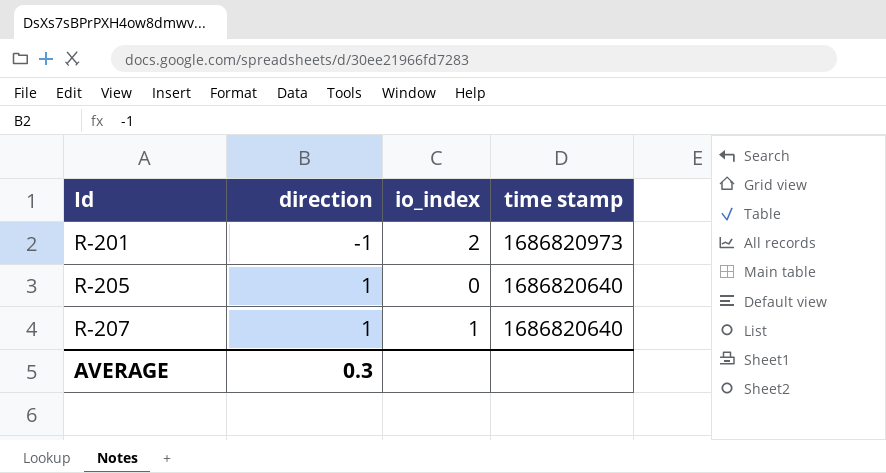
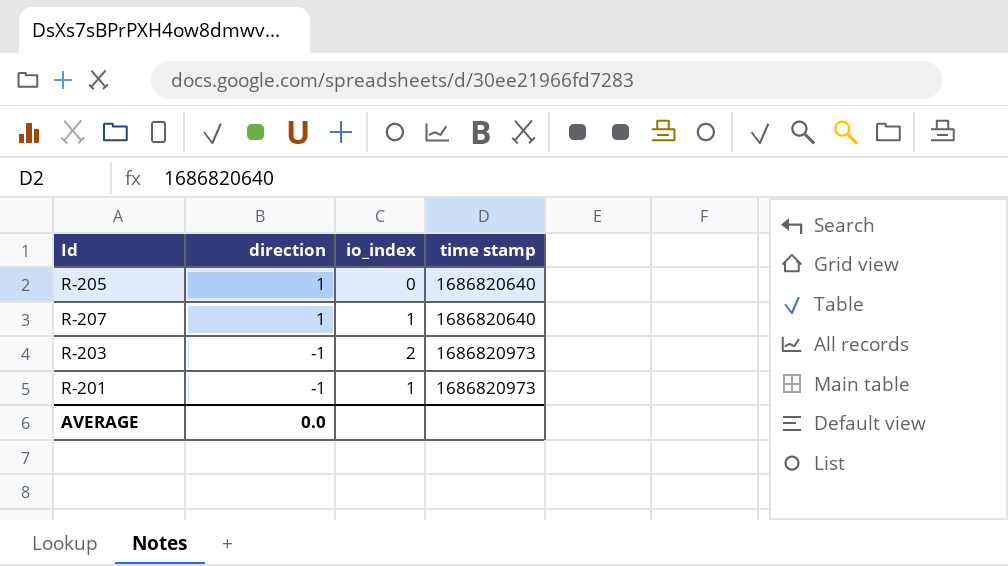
row order: Id ascending -> direction descending
row R-203: none -> -1 | 2 | 1686820973
R-201 | io_index: 2 -> 1
AVERAGE | direction: 0.3 -> 0.0

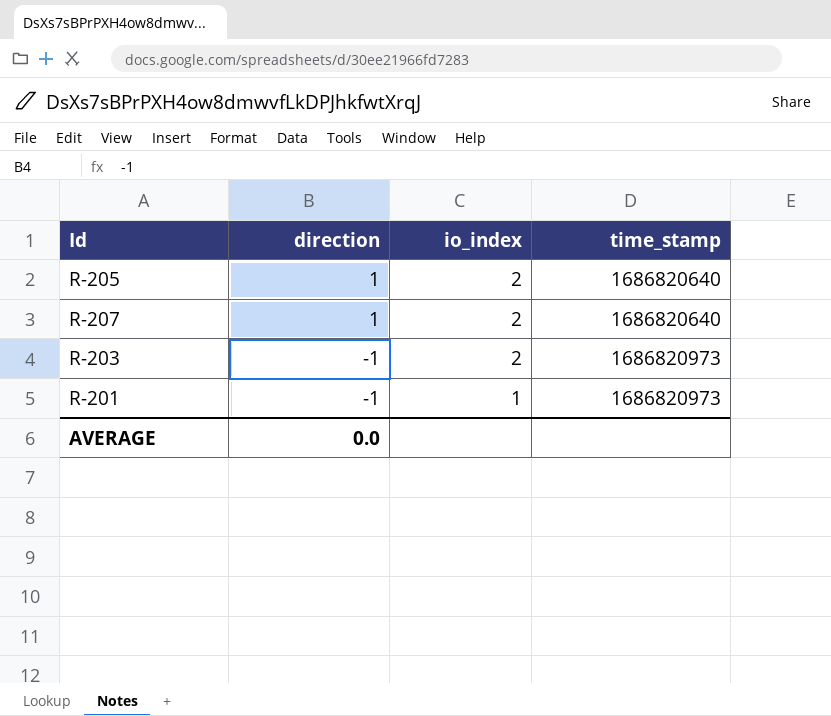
column name: time stamp -> time_stamp
R-205 | io_index: 0 -> 2
R-207 | io_index: 1 -> 2

